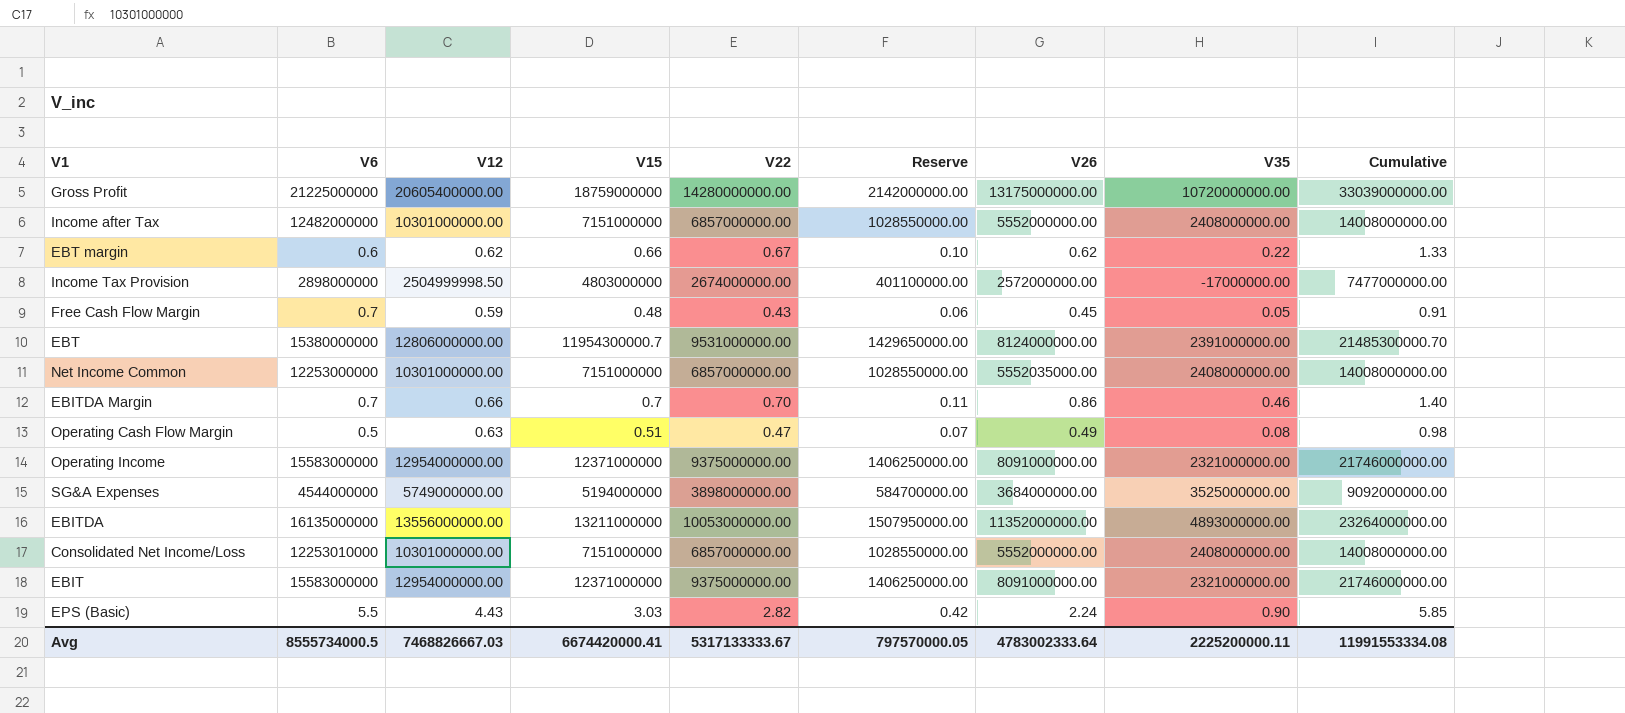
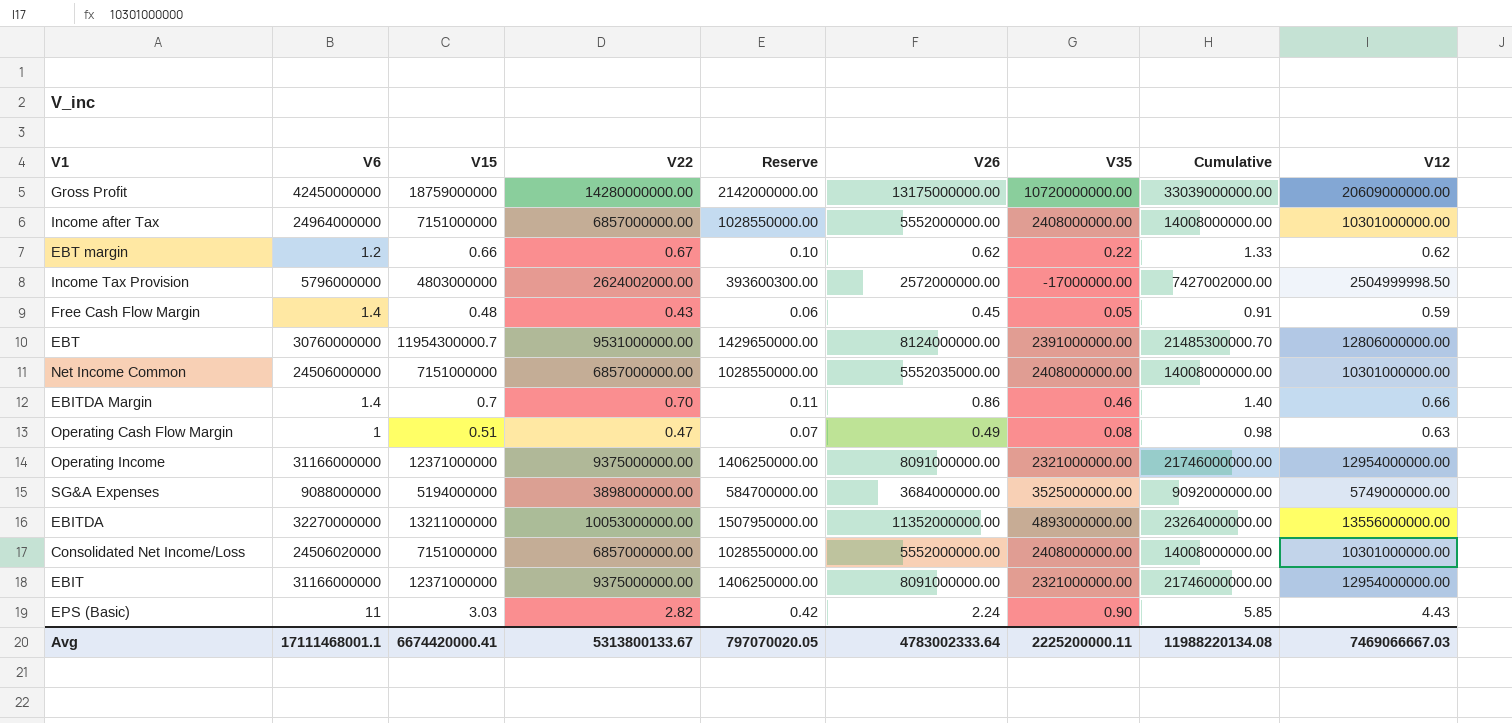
column V12 | position: 3 -> 9
Gross Profit | V6: 21225000000 -> 42450000000
Gross Profit | V12: 20605400000.00 -> 20609000000.00
Income after Tax | V6: 12482000000 -> 24964000000
EBT margin | V6: 0.6 -> 1.2
Income Tax Provision | V6: 2898000000 -> 5796000000
Income Tax Provision | V22: 2674000000.00 -> 2624002000.00
Income Tax Provision | Reserve: 401100000.00 -> 393600300.00
Income Tax Provision | Cumulative: 7477000000.00 -> 7427002000.00
Free Cash Flow Margin | V6: 0.7 -> 1.4
EBT | V6: 15380000000 -> 30760000000
Net Income Common | V6: 12253000000 -> 24506000000
EBITDA Margin | V6: 0.7 -> 1.4
Operating Cash Flow Margin | V6: 0.5 -> 1
Operating Income | V6: 15583000000 -> 31166000000
SG&A Expenses | V6: 4544000000 -> 9088000000
EBITDA | V6: 16135000000 -> 32270000000
Consolidated Net Income/Loss | V6: 12253010000 -> 24506020000
EBIT | V6: 15583000000 -> 31166000000
EPS (Basic) | V6: 5.5 -> 11
Avg | V6: 8555734000.5 -> 17111468001.1
Avg | V22: 5317133333.67 -> 5313800133.67
Avg | Reserve: 797570000.05 -> 797070020.05
Avg | Cumulative: 11991553334.08 -> 11988220134.08
Avg | V12: 7468826667.03 -> 7469066667.03

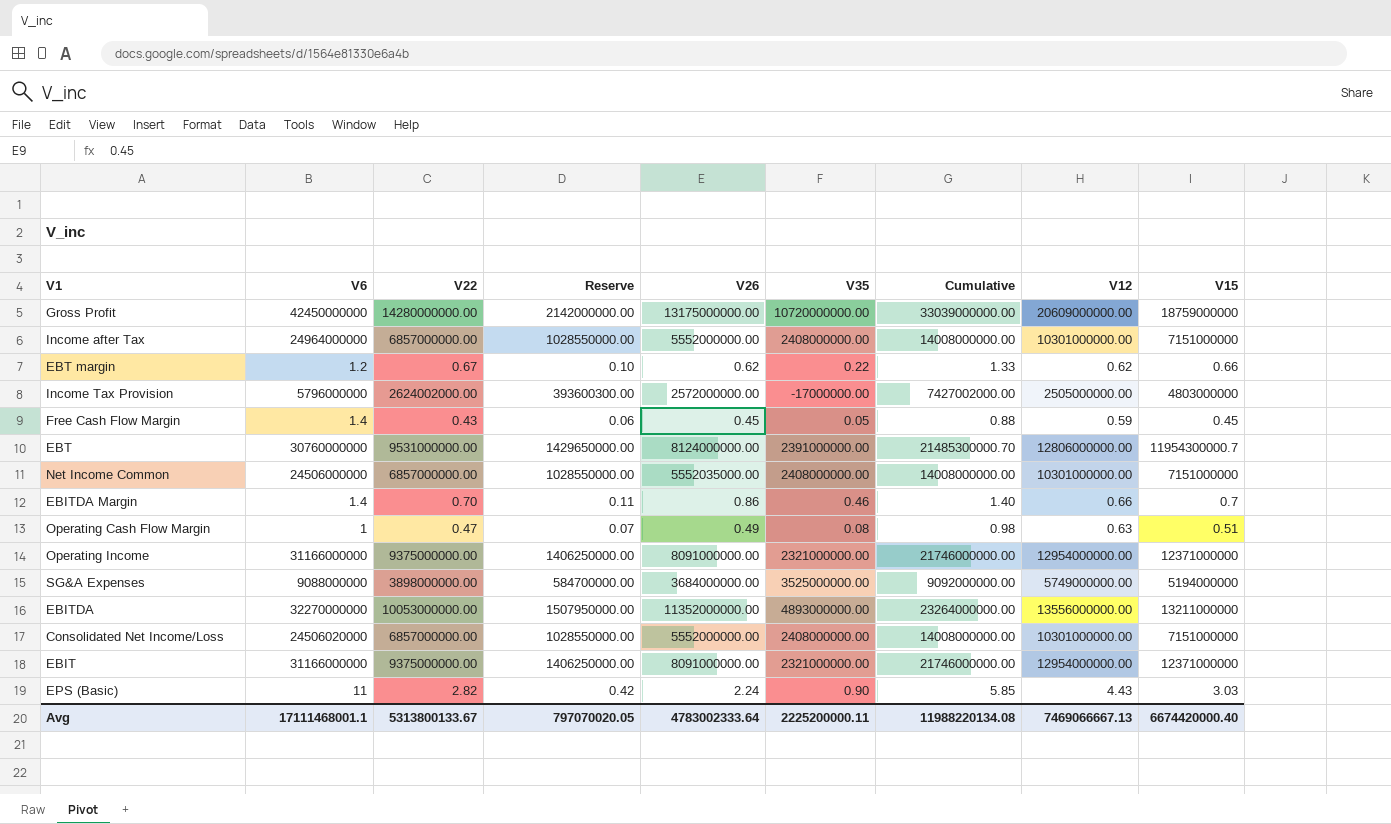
column V15 | position: 3 -> 9
Income Tax Provision | V12: 2504999998.50 -> 2505000000.00
Free Cash Flow Margin | Cumulative: 0.91 -> 0.88
Free Cash Flow Margin | V15: 0.48 -> 0.45
Avg | V12: 7469066667.03 -> 7469066667.13
Avg | V15: 6674420000.41 -> 6674420000.40

